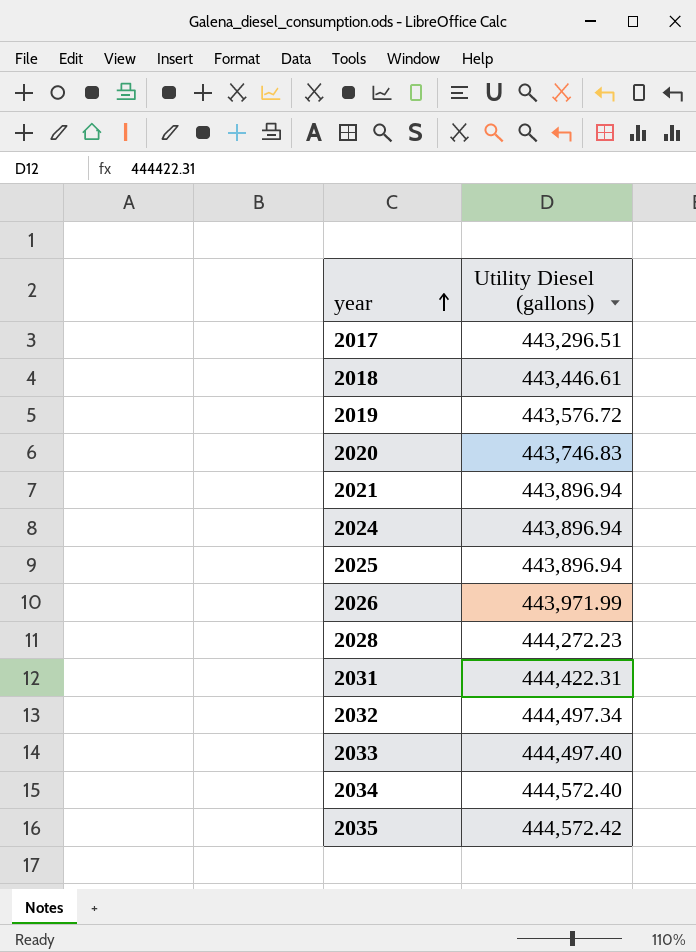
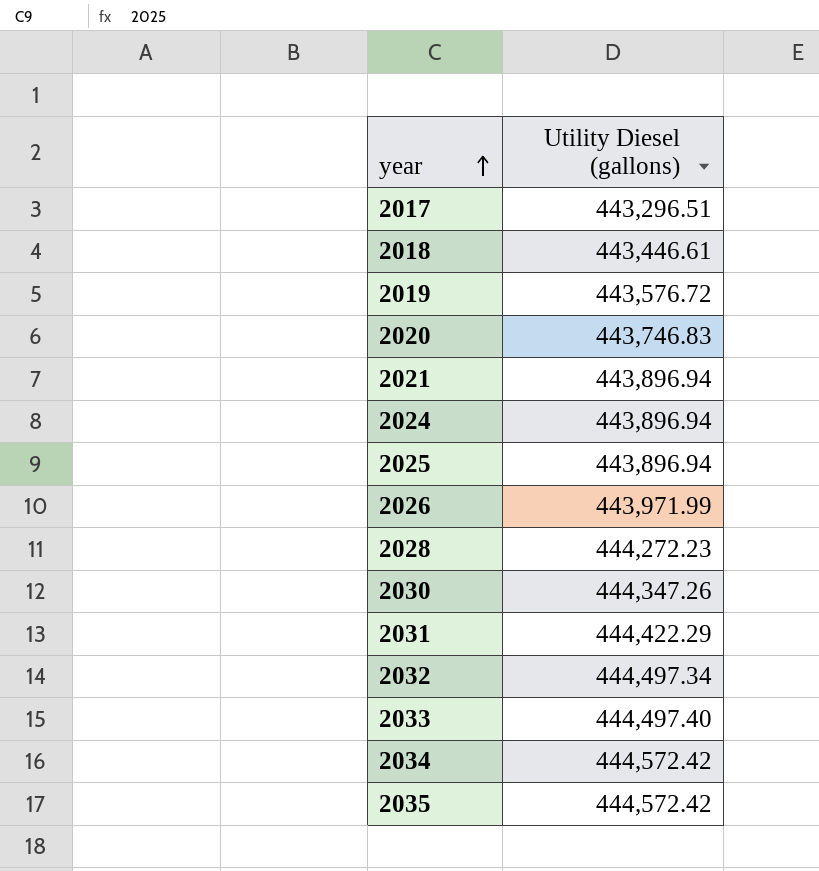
row 2030: none -> 444,347.26
2031 | Utility Diesel (gallons): 444,422.31 -> 444,422.29
2034 | Utility Diesel (gallons): 444,572.40 -> 444,572.42

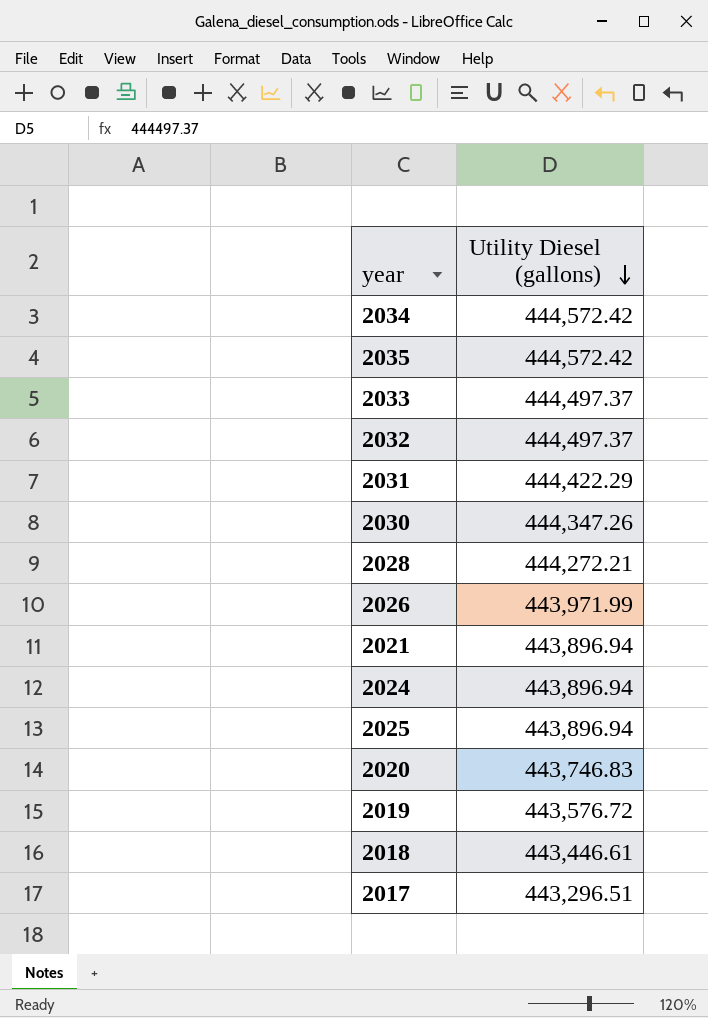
row order: year ascending -> Utility Diesel (gallons) descending
2033 | Utility Diesel (gallons): 444,497.40 -> 444,497.37
2032 | Utility Diesel (gallons): 444,497.34 -> 444,497.37
2028 | Utility Diesel (gallons): 444,272.23 -> 444,272.21

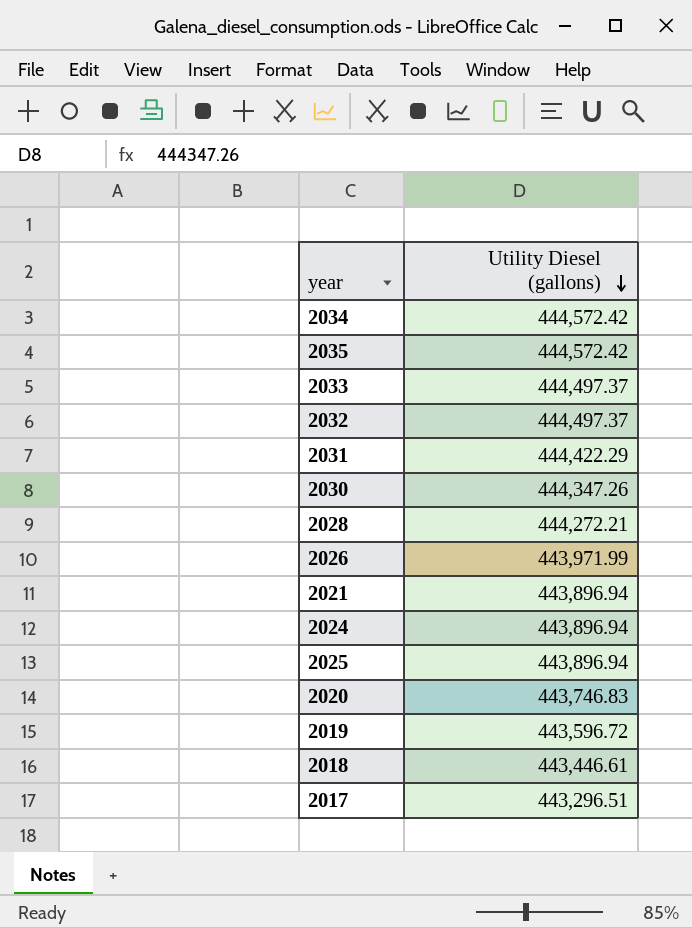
2019 | Utility Diesel (gallons): 443,576.72 -> 443,596.72

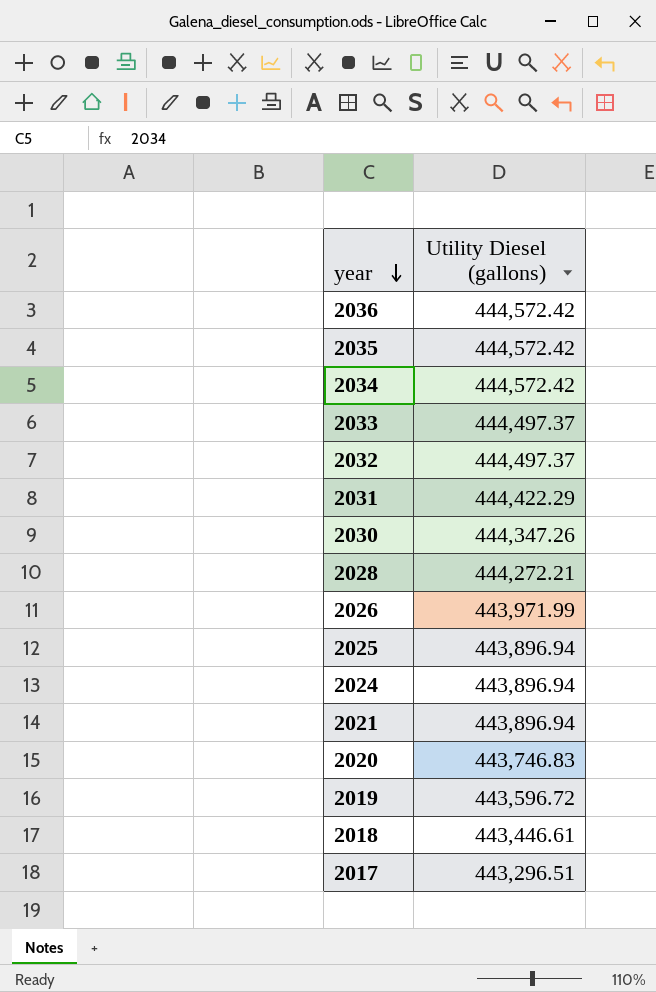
row order: Utility Diesel (gallons) descending -> year descending
row 2036: none -> 444,572.42

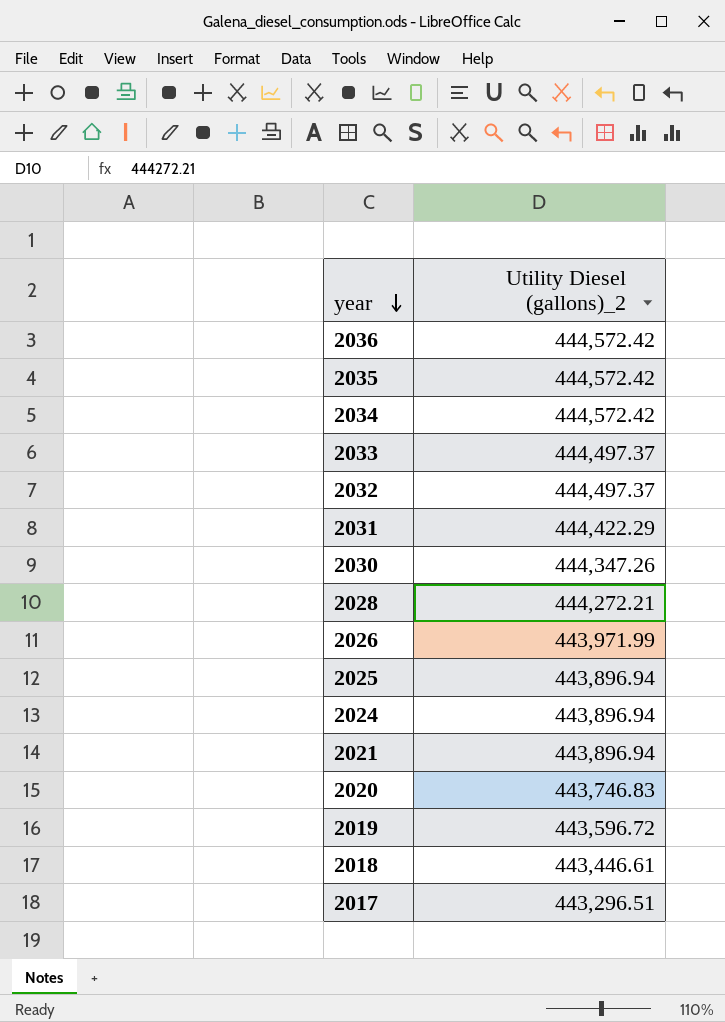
column name: Utility Diesel (gallons) -> Utility Diesel (gallons)_2

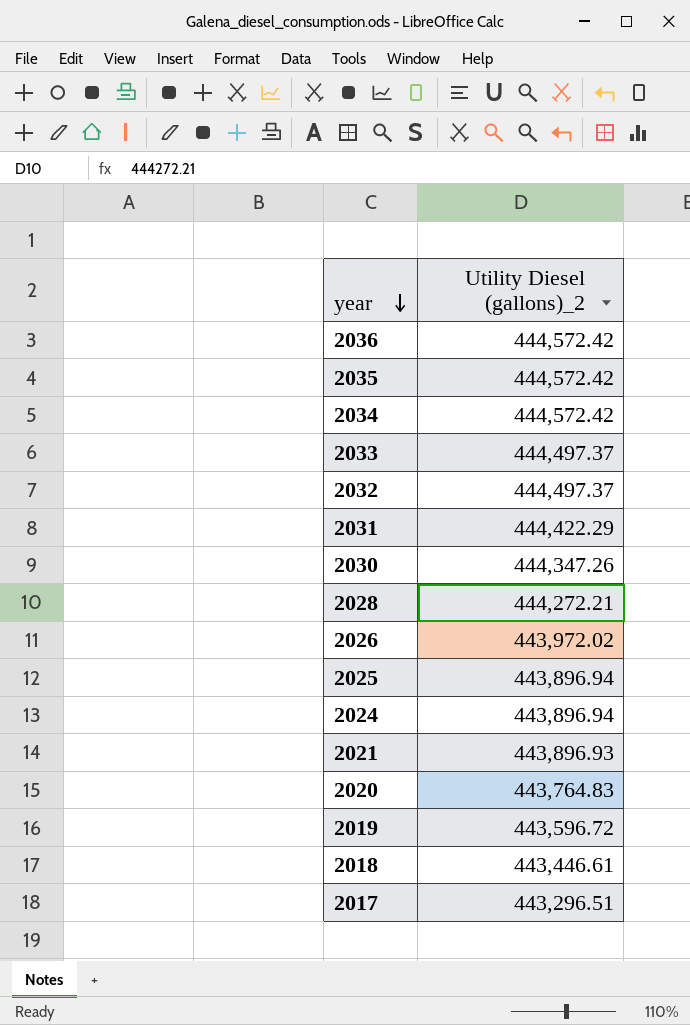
2026 | Utility Diesel (gallons)_2: 443,971.99 -> 443,972.02
2021 | Utility Diesel (gallons)_2: 443,896.94 -> 443,896.93
2020 | Utility Diesel (gallons)_2: 443,746.83 -> 443,764.83

